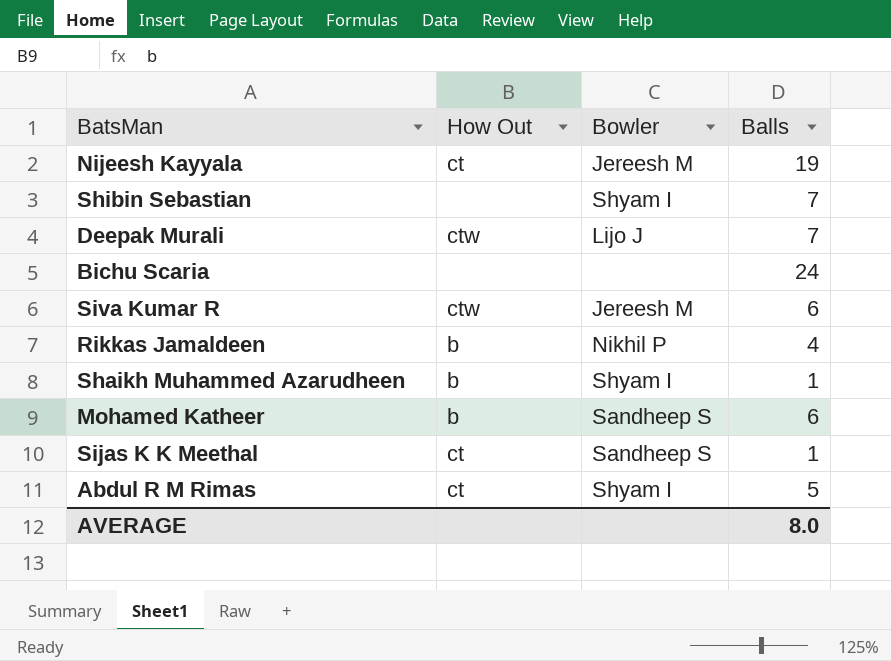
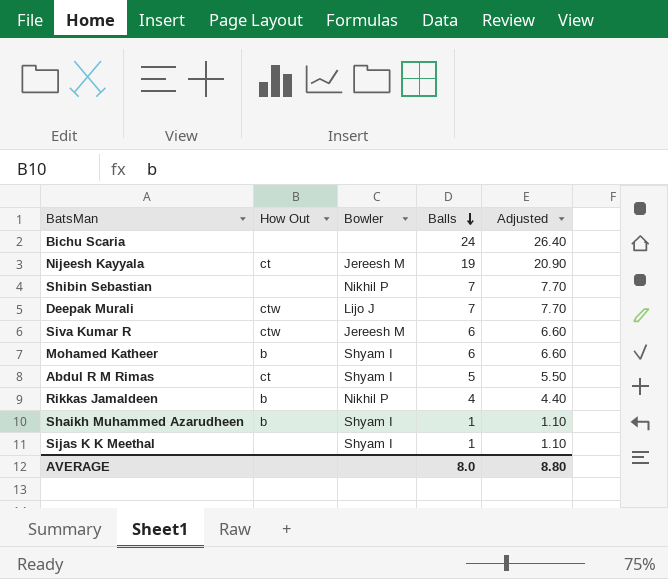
row order: none -> Balls descending
column Adjusted | formula: none -> [Balls] * 1.1
Shibin Sebastian | Bowler: Shyam I -> Nikhil P
Mohamed Katheer | Bowler: Sandheep S -> Shyam I
Sijas K K Meethal | How Out: ct -> none
Sijas K K Meethal | Bowler: Sandheep S -> Shyam I

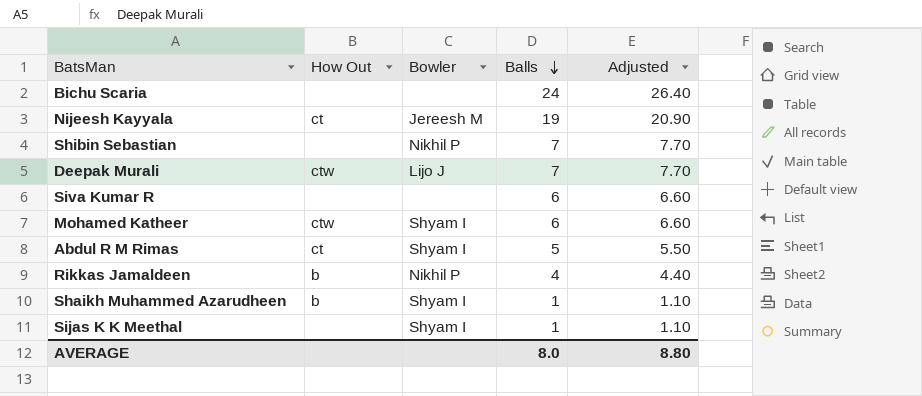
Siva Kumar R | How Out: ctw -> none
Siva Kumar R | Bowler: Jereesh M -> none
Mohamed Katheer | How Out: b -> ctw

